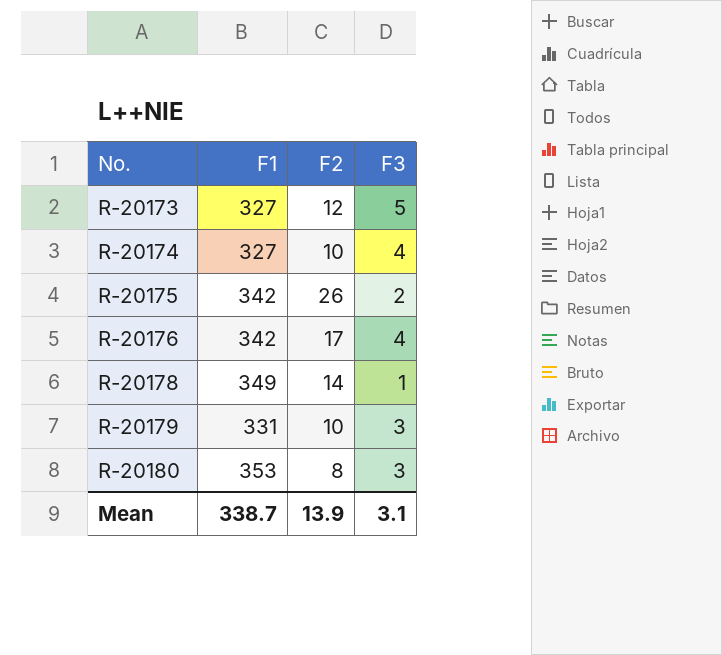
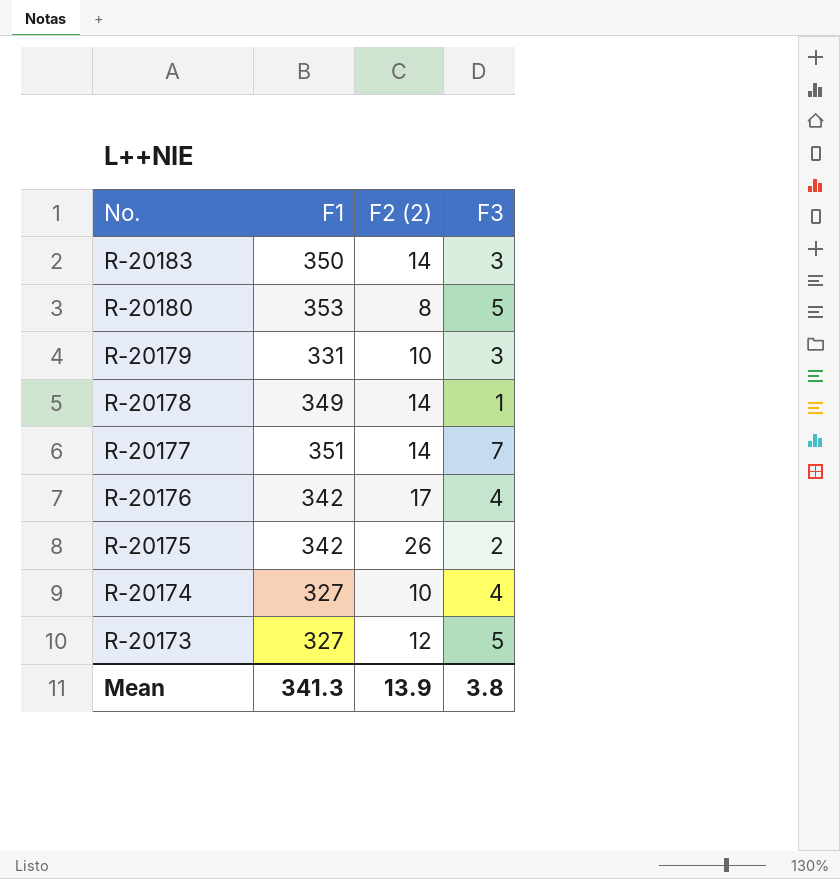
row order: No. ascending -> No. descending
column name: F2 -> F2 (2)
row R-20183: none -> 350 | 14 | 3
R-20180 | F3: 3 -> 5
row R-20177: none -> 351 | 14 | 7
Mean | F1: 338.7 -> 341.3
Mean | F3: 3.1 -> 3.8

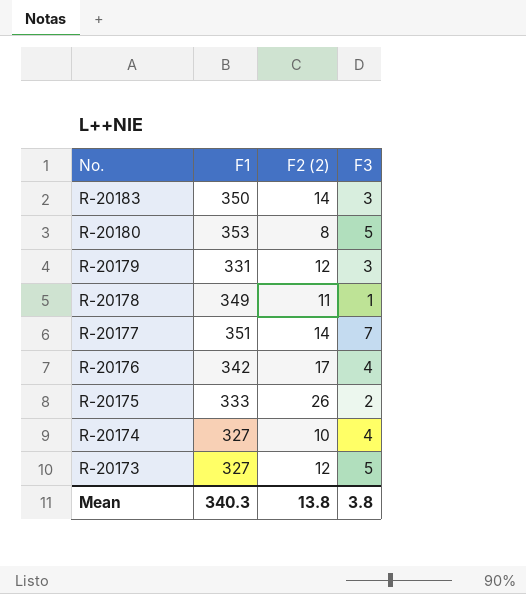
R-20179 | F2 (2): 10 -> 12
R-20178 | F2 (2): 14 -> 11
R-20175 | F1: 342 -> 333
Mean | F1: 341.3 -> 340.3
Mean | F2 (2): 13.9 -> 13.8

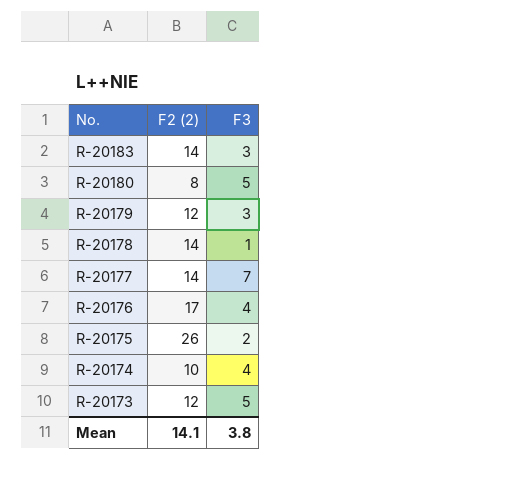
column F1 | position: 2 -> none
R-20178 | F2 (2): 11 -> 14
Mean | F2 (2): 13.8 -> 14.1

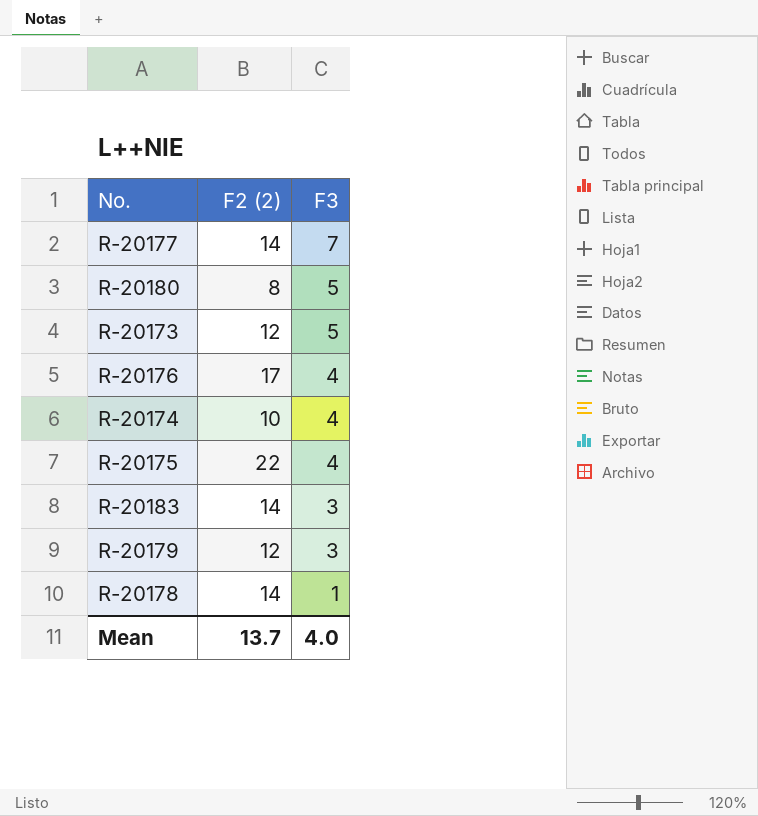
row order: No. descending -> F3 descending
R-20175 | F2 (2): 26 -> 22
R-20175 | F3: 2 -> 4
Mean | F2 (2): 14.1 -> 13.7
Mean | F3: 3.8 -> 4.0

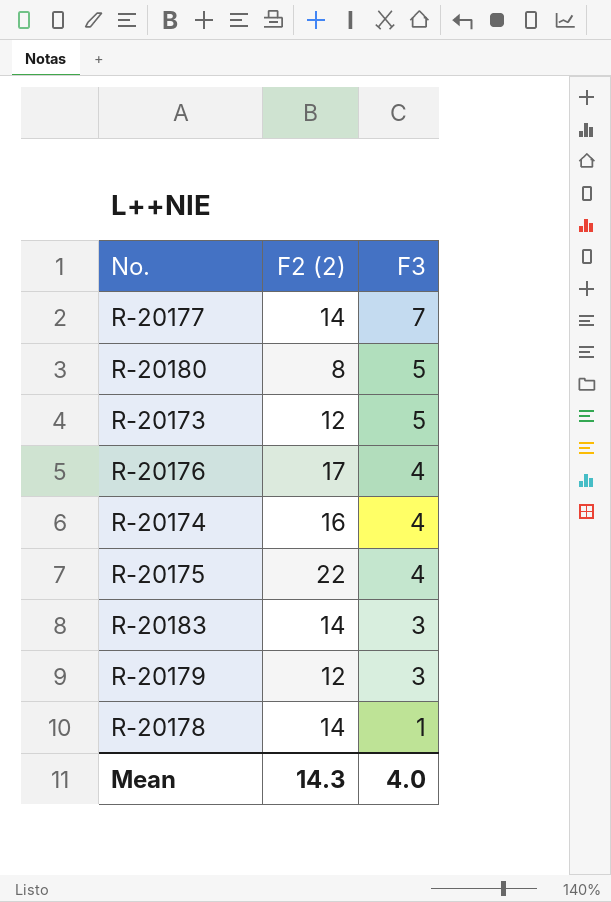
R-20174 | F2 (2): 10 -> 16
Mean | F2 (2): 13.7 -> 14.3

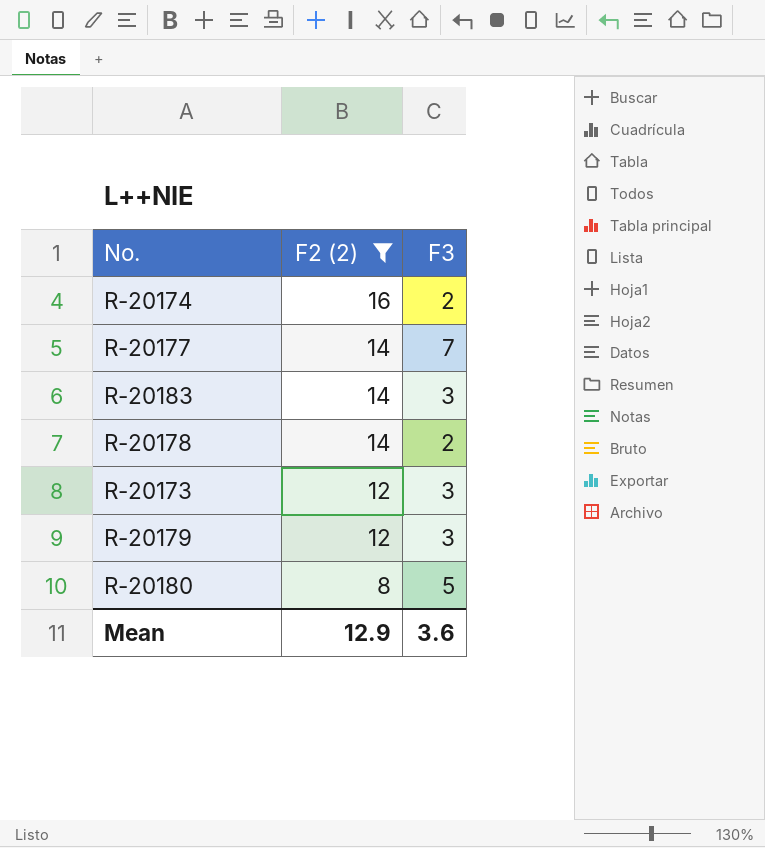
filter: none -> F2 (2) <= 16
row order: F3 descending -> F2 (2) descending
R-20174 | F3: 4 -> 2
R-20178 | F3: 1 -> 2
R-20173 | F3: 5 -> 3
Mean | F2 (2): 14.3 -> 12.9
Mean | F3: 4.0 -> 3.6

